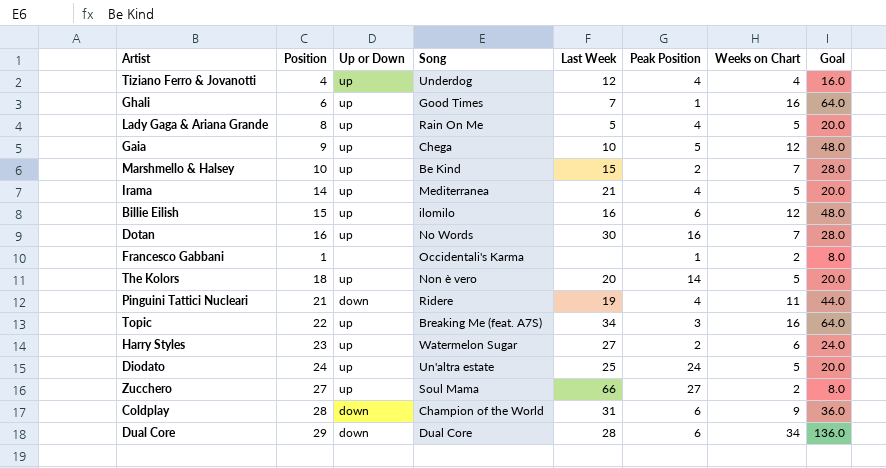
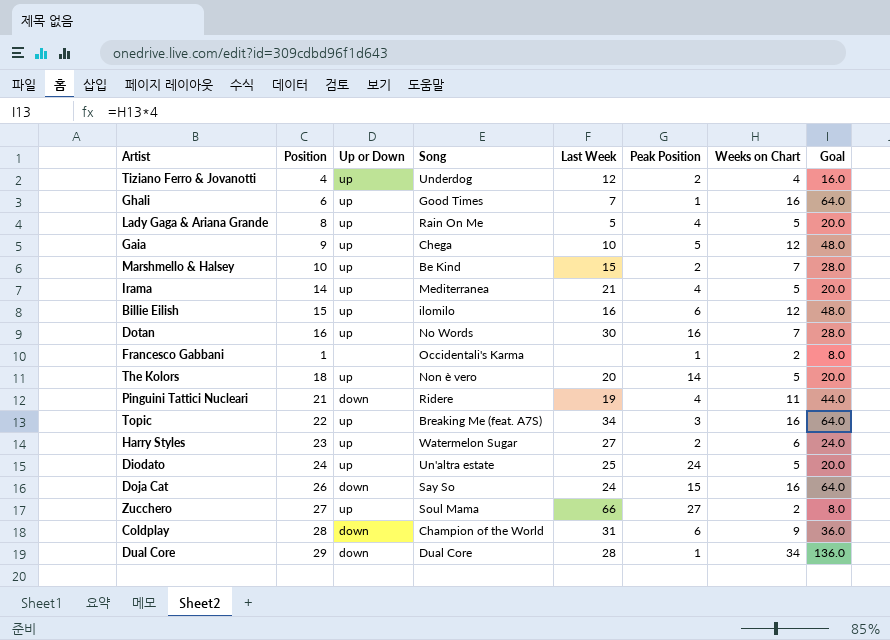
Tiziano Ferro & Jovanotti | Peak Position: 4 -> 2
row Doja Cat: none -> 26 | down | Say So | 24 | 15 | 16 | 64.0
Dual Core | Peak Position: 6 -> 1

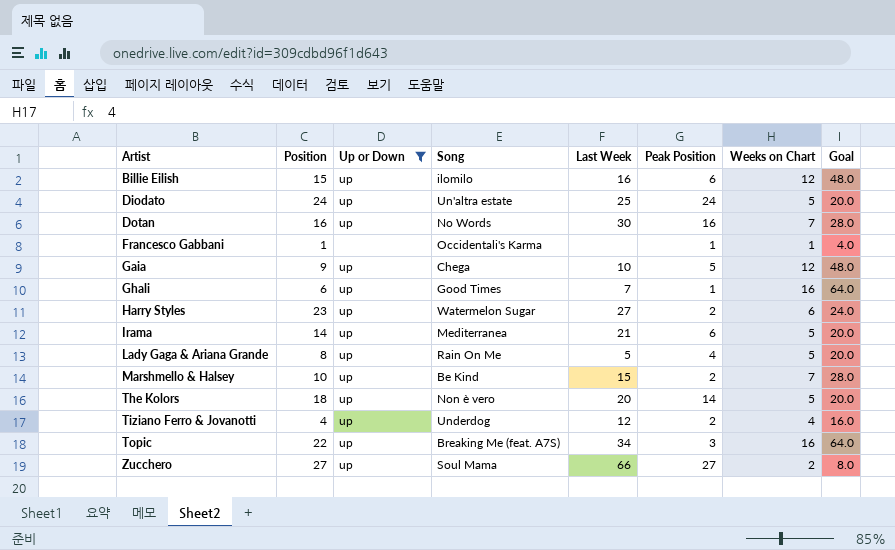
filter: none -> Up or Down != down
row order: none -> Artist ascending
Francesco Gabbani | Weeks on Chart: 2 -> 1
Francesco Gabbani | Goal: 8.0 -> 4.0
Irama | Peak Position: 4 -> 6

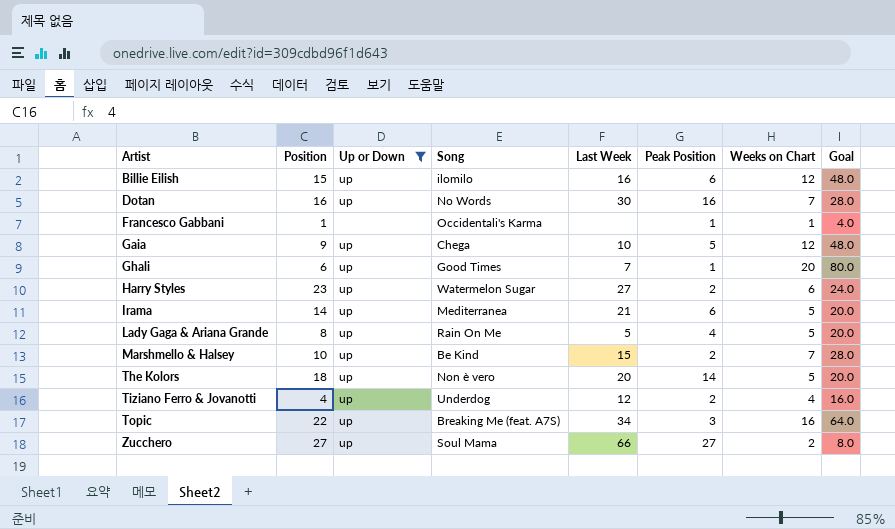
row Diodato: 24 | up | Un'altra estate | 25 | 24 | 5 | 20.0 -> none
Ghali | Weeks on Chart: 16 -> 20
Ghali | Goal: 64.0 -> 80.0

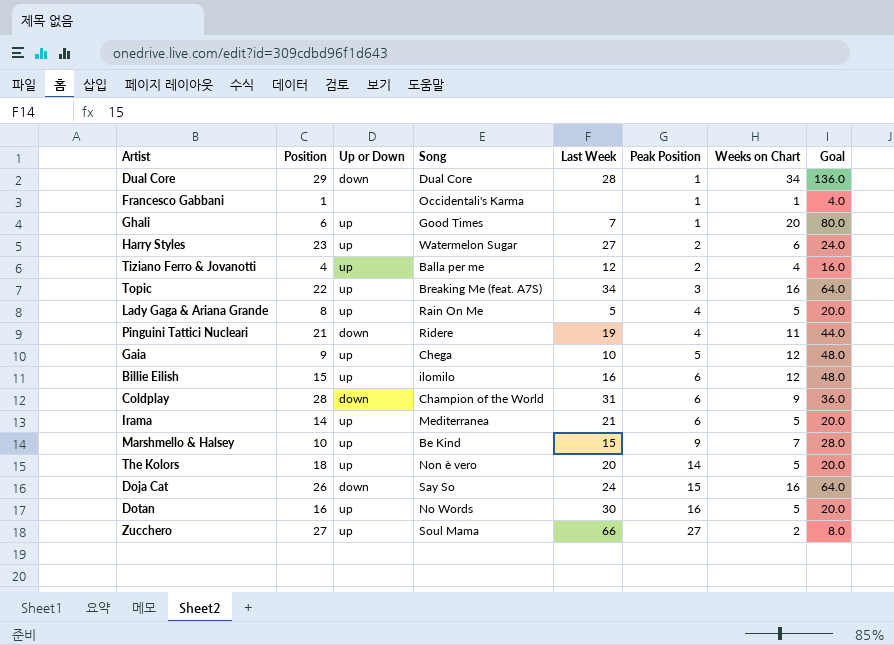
filter: Up or Down != down -> none
row order: Artist ascending -> Peak Position ascending
Tiziano Ferro & Jovanotti | Song: Underdog -> Balla per me
Marshmello & Halsey | Peak Position: 2 -> 9
Dotan | Weeks on Chart: 7 -> 5
Dotan | Goal: 28.0 -> 20.0

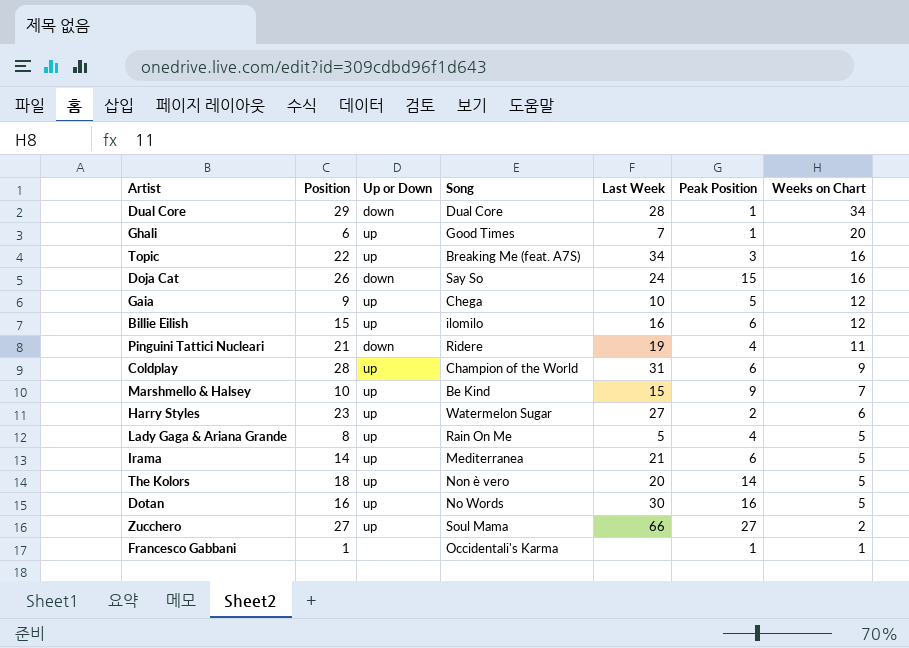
row order: Peak Position ascending -> Weeks on Chart descending
column Goal | formula: [Weeks on Chart] * 4 -> none
row Tiziano Ferro & Jovanotti: 4 | up | Balla per me | 12 | 2 | 4 | 16.0 -> none
Coldplay | Up or Down: down -> up

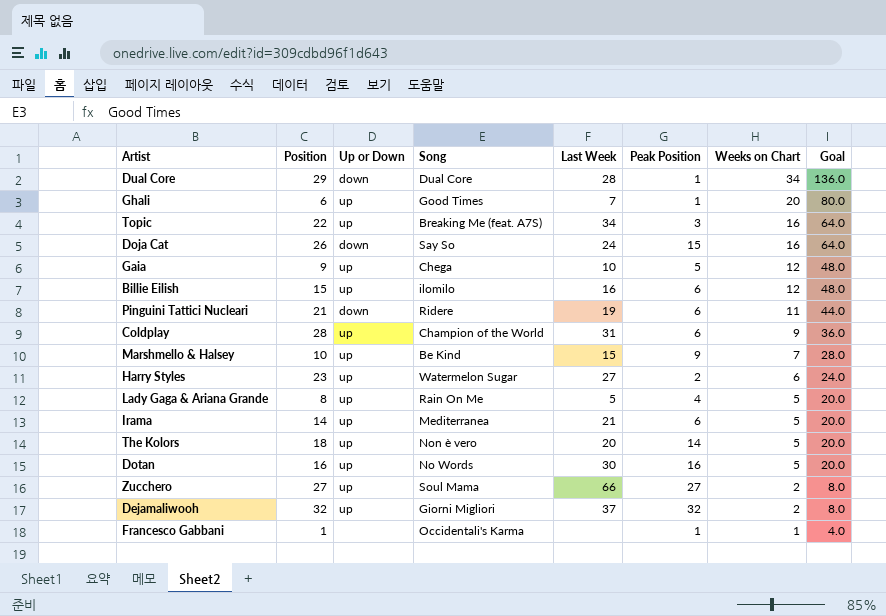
column Goal | formula: none -> [Weeks on Chart] * 4
Pinguini Tattici Nucleari | Peak Position: 4 -> 6
row Dejamaliwooh: none -> 32 | up | Giorni Migliori | 37 | 32 | 2 | 8.0

